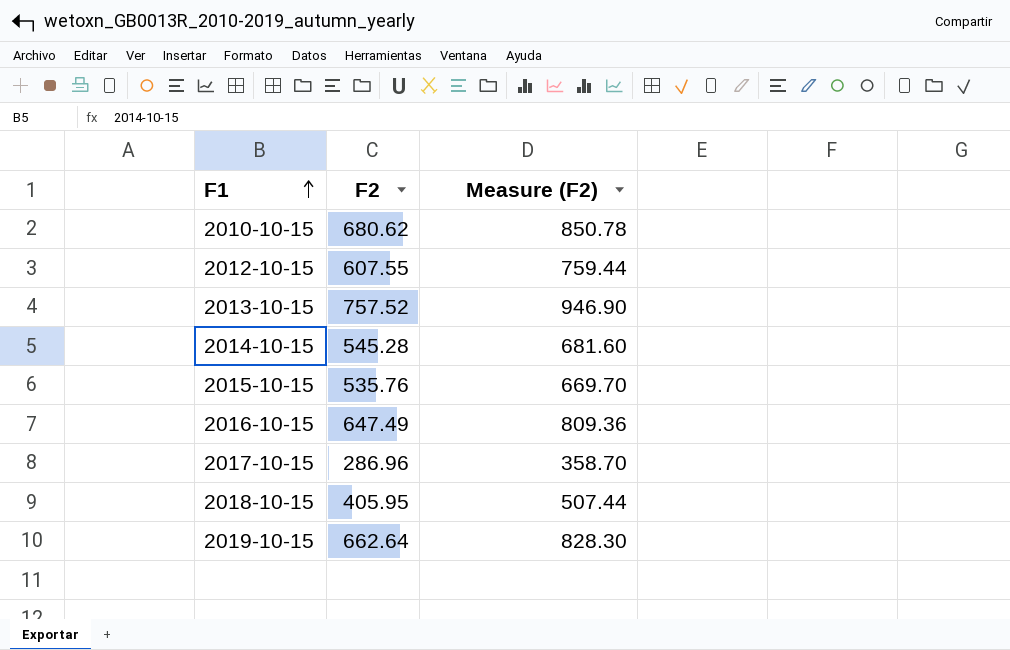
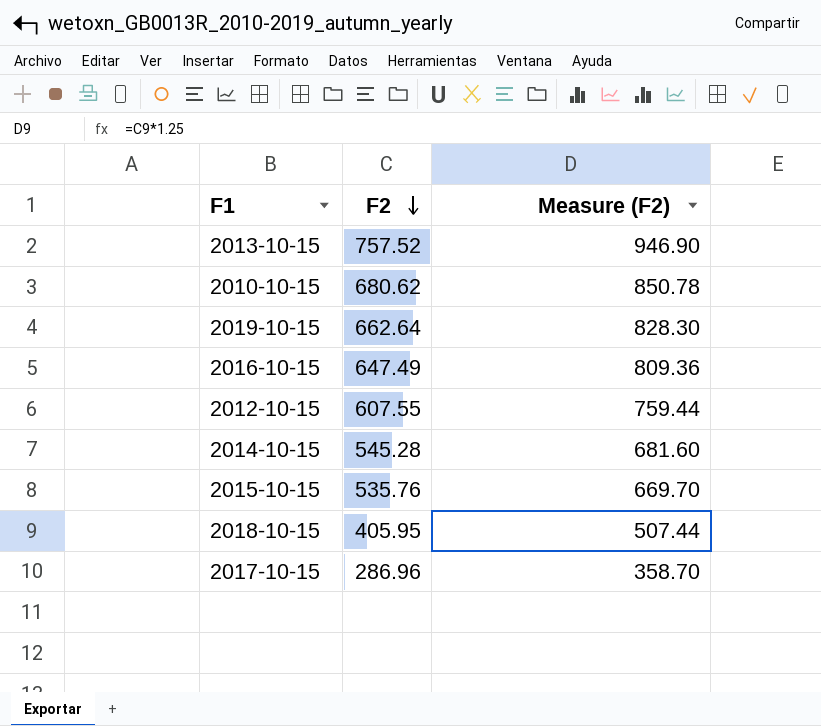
row order: F1 ascending -> F2 descending

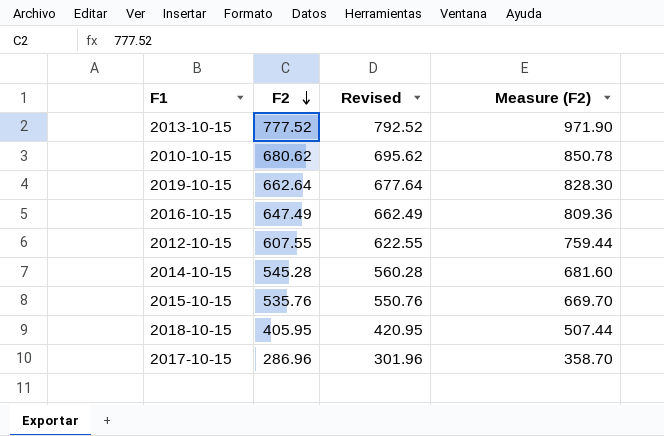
column Revised | formula: none -> [F2] + 15
2013-10-15 | F2: 757.52 -> 777.52
2013-10-15 | Measure (F2): 946.90 -> 971.90

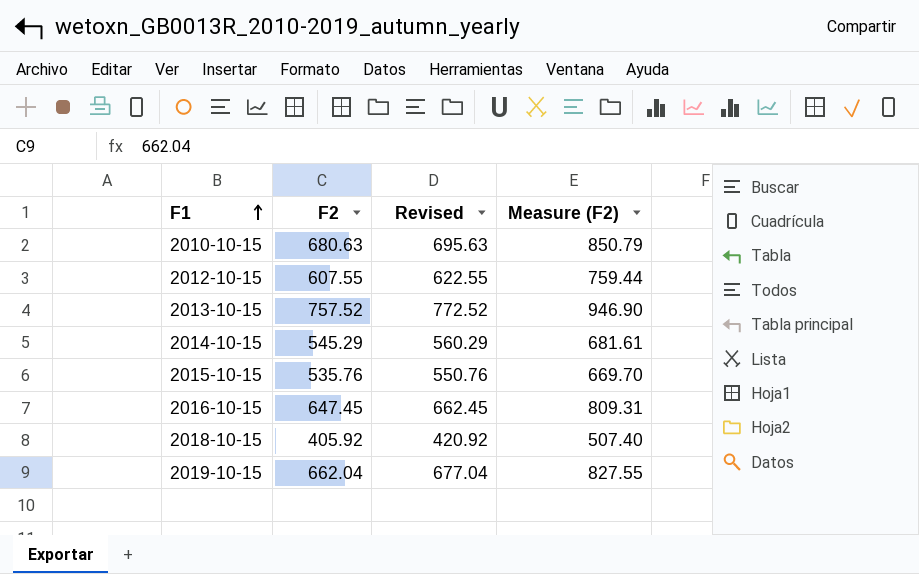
row order: F2 descending -> F1 ascending
row 2017-10-15: 286.96 | 301.96 | 358.70 -> none
2010-10-15 | F2: 680.62 -> 680.63
2010-10-15 | Revised: 695.62 -> 695.63
2010-10-15 | Measure (F2): 850.78 -> 850.79
2013-10-15 | F2: 777.52 -> 757.52
2013-10-15 | Revised: 792.52 -> 772.52
2013-10-15 | Measure (F2): 971.90 -> 946.90
2014-10-15 | F2: 545.28 -> 545.29
2014-10-15 | Revised: 560.28 -> 560.29
2014-10-15 | Measure (F2): 681.60 -> 681.61
2016-10-15 | F2: 647.49 -> 647.45
2016-10-15 | Revised: 662.49 -> 662.45
2016-10-15 | Measure (F2): 809.36 -> 809.31
2018-10-15 | F2: 405.95 -> 405.92
2018-10-15 | Revised: 420.95 -> 420.92
2018-10-15 | Measure (F2): 507.44 -> 507.40
2019-10-15 | F2: 662.64 -> 662.04
2019-10-15 | Revised: 677.64 -> 677.04
2019-10-15 | Measure (F2): 828.30 -> 827.55

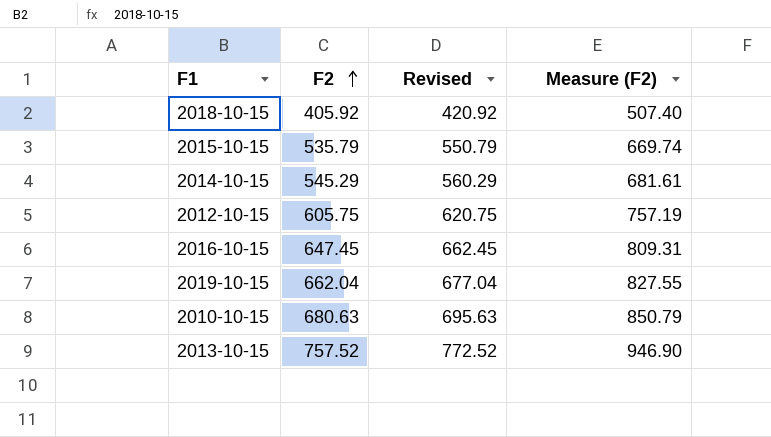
row order: F1 ascending -> F2 ascending
2015-10-15 | F2: 535.76 -> 535.79
2015-10-15 | Revised: 550.76 -> 550.79
2015-10-15 | Measure (F2): 669.70 -> 669.74
2012-10-15 | F2: 607.55 -> 605.75
2012-10-15 | Revised: 622.55 -> 620.75
2012-10-15 | Measure (F2): 759.44 -> 757.19

